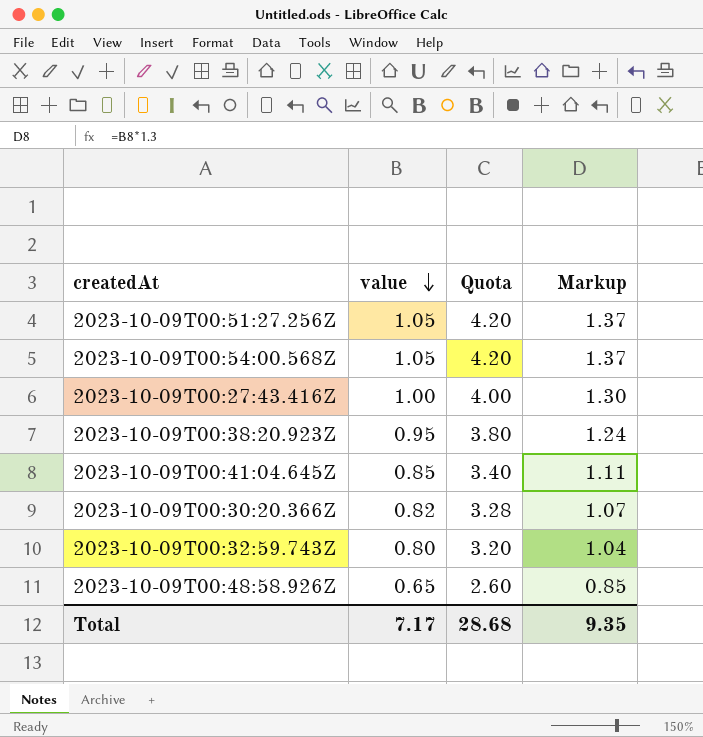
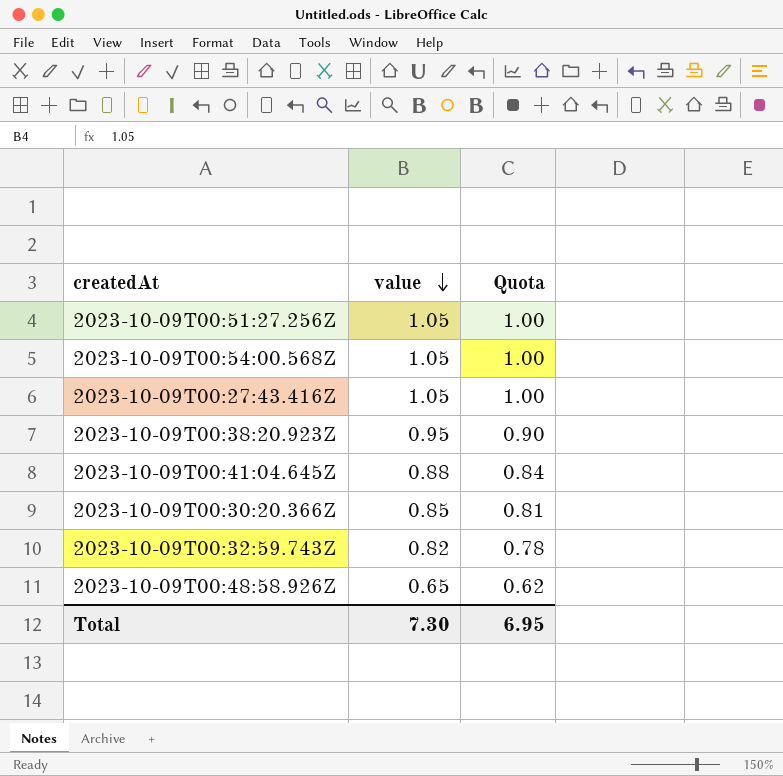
column Markup | formula: [value] * 1.3 -> none
column Quota | formula: [value] * 4 -> [value] * 0.95
2023-10-09T00:27:43.416Z | value: 1.00 -> 1.05
2023-10-09T00:41:04.645Z | value: 0.85 -> 0.88
2023-10-09T00:30:20.366Z | value: 0.82 -> 0.85
2023-10-09T00:32:59.743Z | value: 0.80 -> 0.82
Total | value: 7.17 -> 7.30
Total | Quota: 28.68 -> 6.95

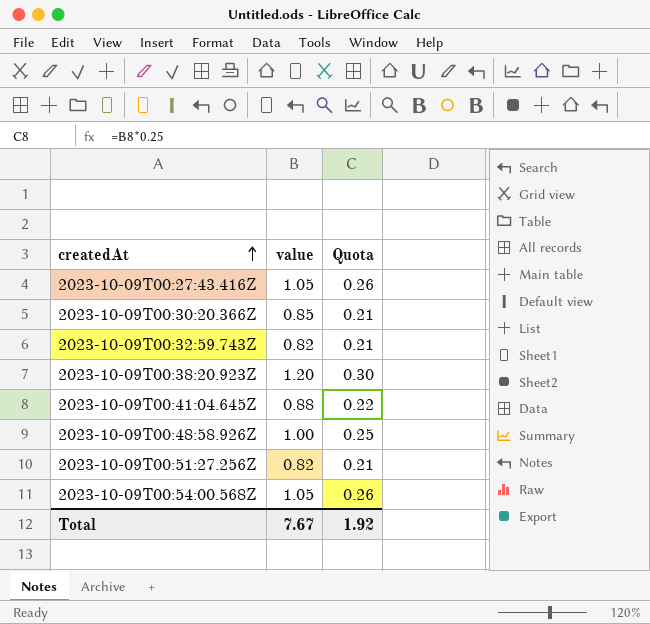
row order: value descending -> createdAt ascending
column Quota | formula: [value] * 0.95 -> [value] * 0.25
2023-10-09T00:38:20.923Z | value: 0.95 -> 1.20
2023-10-09T00:48:58.926Z | value: 0.65 -> 1.00
2023-10-09T00:51:27.256Z | value: 1.05 -> 0.82
Total | value: 7.30 -> 7.67
Total | Quota: 6.95 -> 1.92

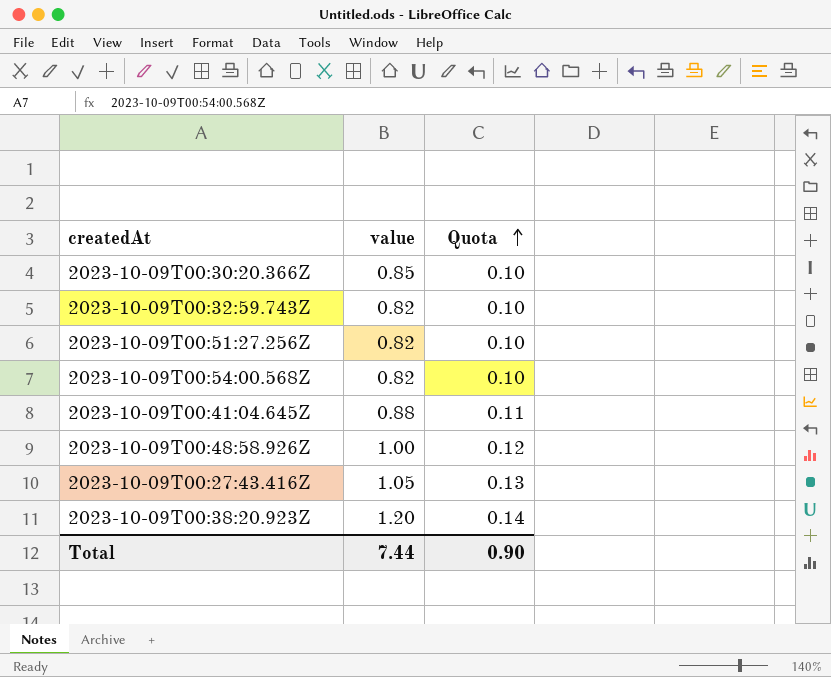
row order: createdAt ascending -> Quota ascending
column Quota | formula: [value] * 0.25 -> [value] * 0.12
2023-10-09T00:54:00.568Z | value: 1.05 -> 0.82
Total | value: 7.67 -> 7.44
Total | Quota: 1.92 -> 0.90

